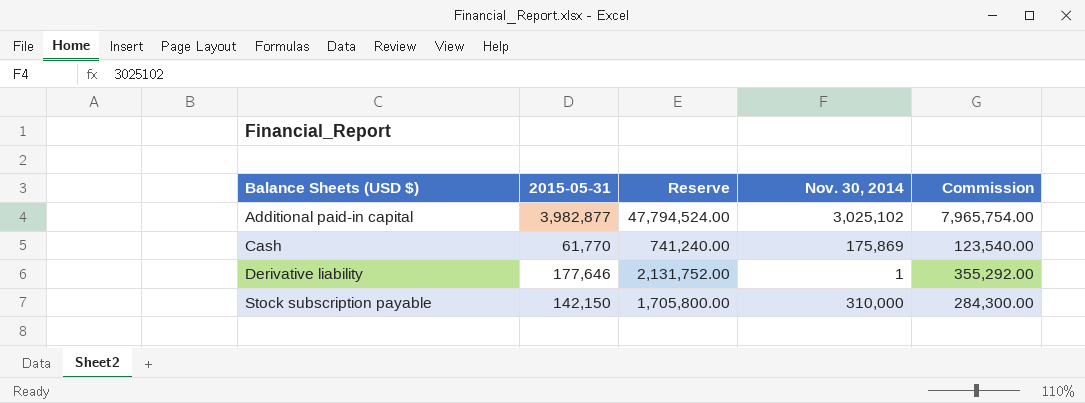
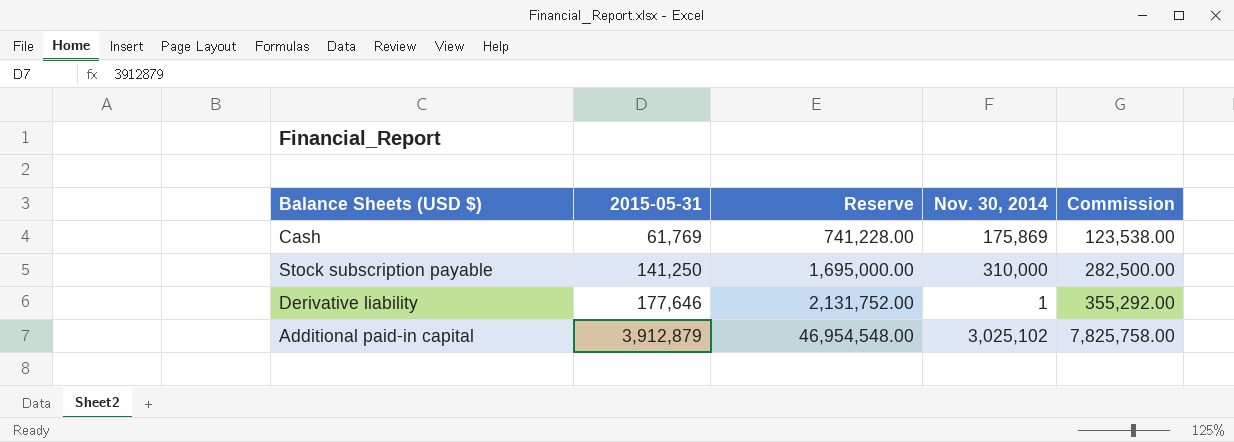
row order: Balance Sheets (USD $) ascending -> 2015-05-31 ascending
Cash | 2015-05-31: 61,770 -> 61,769
Cash | Reserve: 741,240.00 -> 741,228.00
Cash | Commission: 123,540.00 -> 123,538.00
Stock subscription payable | 2015-05-31: 142,150 -> 141,250
Stock subscription payable | Reserve: 1,705,800.00 -> 1,695,000.00
Stock subscription payable | Commission: 284,300.00 -> 282,500.00
Additional paid-in capital | 2015-05-31: 3,982,877 -> 3,912,879
Additional paid-in capital | Reserve: 47,794,524.00 -> 46,954,548.00
Additional paid-in capital | Commission: 7,965,754.00 -> 7,825,758.00

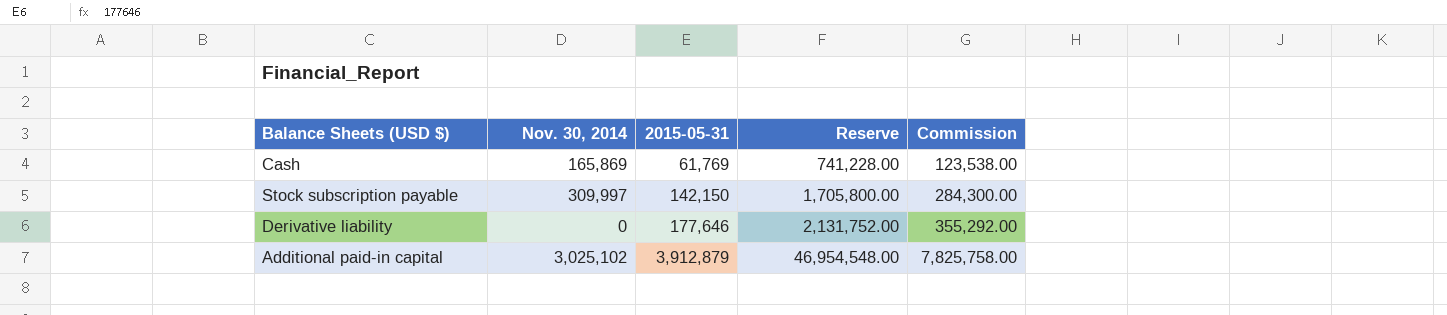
column Nov. 30, 2014 | position: 4 -> 2
Cash | Nov. 30, 2014: 175,869 -> 165,869
Stock subscription payable | Nov. 30, 2014: 310,000 -> 309,997
Stock subscription payable | 2015-05-31: 141,250 -> 142,150
Stock subscription payable | Reserve: 1,695,000.00 -> 1,705,800.00
Stock subscription payable | Commission: 282,500.00 -> 284,300.00
Derivative liability | Nov. 30, 2014: 1 -> 0

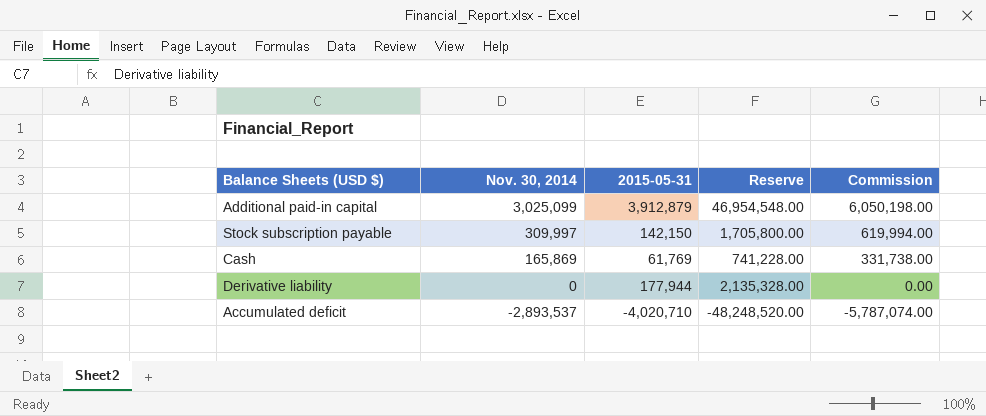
row order: 2015-05-31 ascending -> Nov. 30, 2014 descending
column Commission | formula: [2015-05-31] * 2 -> [Nov. 30, 2014] * 2
Additional paid-in capital | Nov. 30, 2014: 3,025,102 -> 3,025,099
Derivative liability | 2015-05-31: 177,646 -> 177,944
Derivative liability | Reserve: 2,131,752.00 -> 2,135,328.00
row Accumulated deficit: none -> -2,893,537 | -4,020,710 | -48,248,520.00 | -5,787,074.00

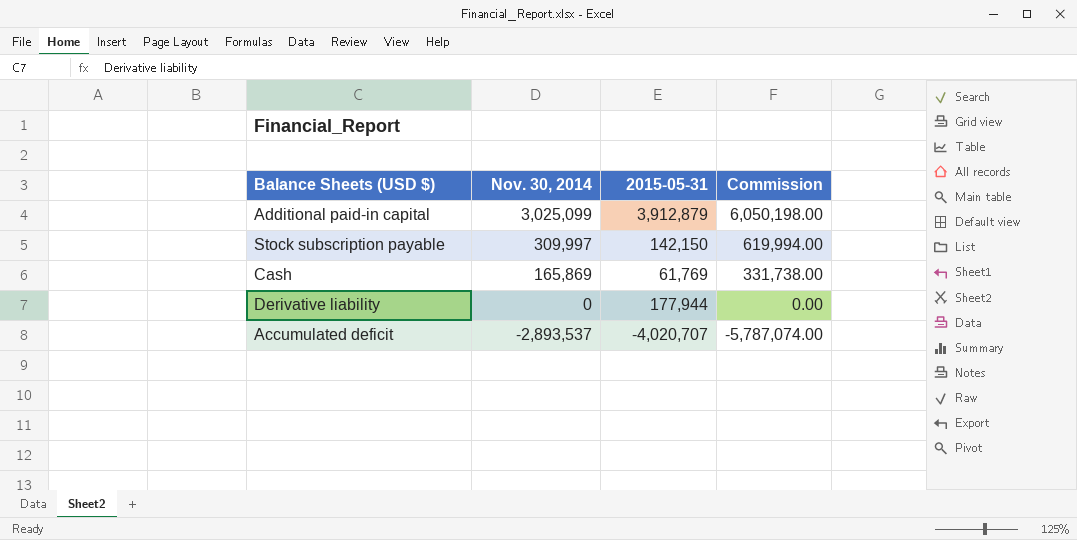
column Reserve | formula: [2015-05-31] * 12 -> none
Accumulated deficit | 2015-05-31: -4,020,710 -> -4,020,707

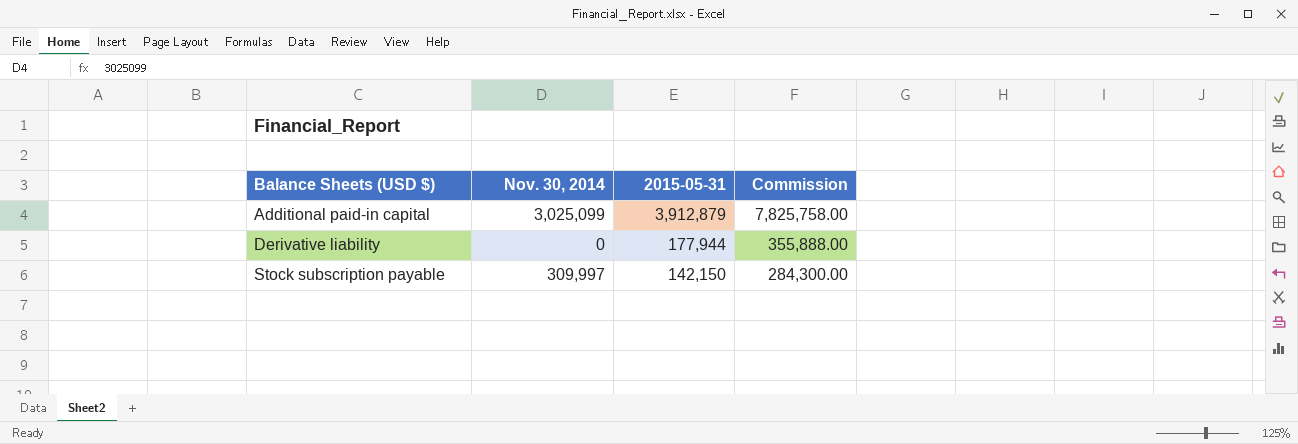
row order: Nov. 30, 2014 descending -> Balance Sheets (USD $) ascending
column Commission | formula: [Nov. 30, 2014] * 2 -> [2015-05-31] * 2
row Cash: 165,869 | 61,769 | 331,738.00 -> none
row Accumulated deficit: -2,893,537 | -4,020,707 | -5,787,074.00 -> none

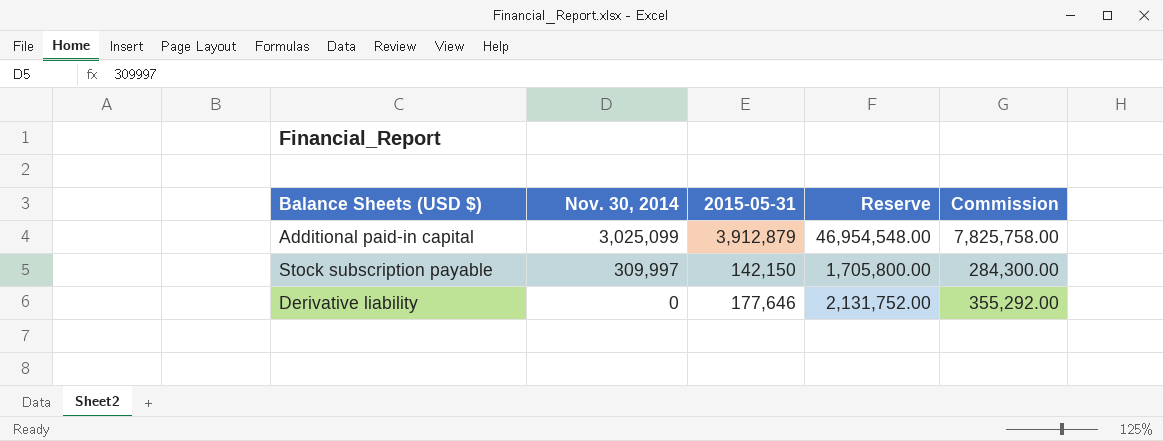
row order: Balance Sheets (USD $) ascending -> Nov. 30, 2014 descending
column Reserve | formula: none -> [2015-05-31] * 12
Derivative liability | 2015-05-31: 177,944 -> 177,646
Derivative liability | Commission: 355,888.00 -> 355,292.00

